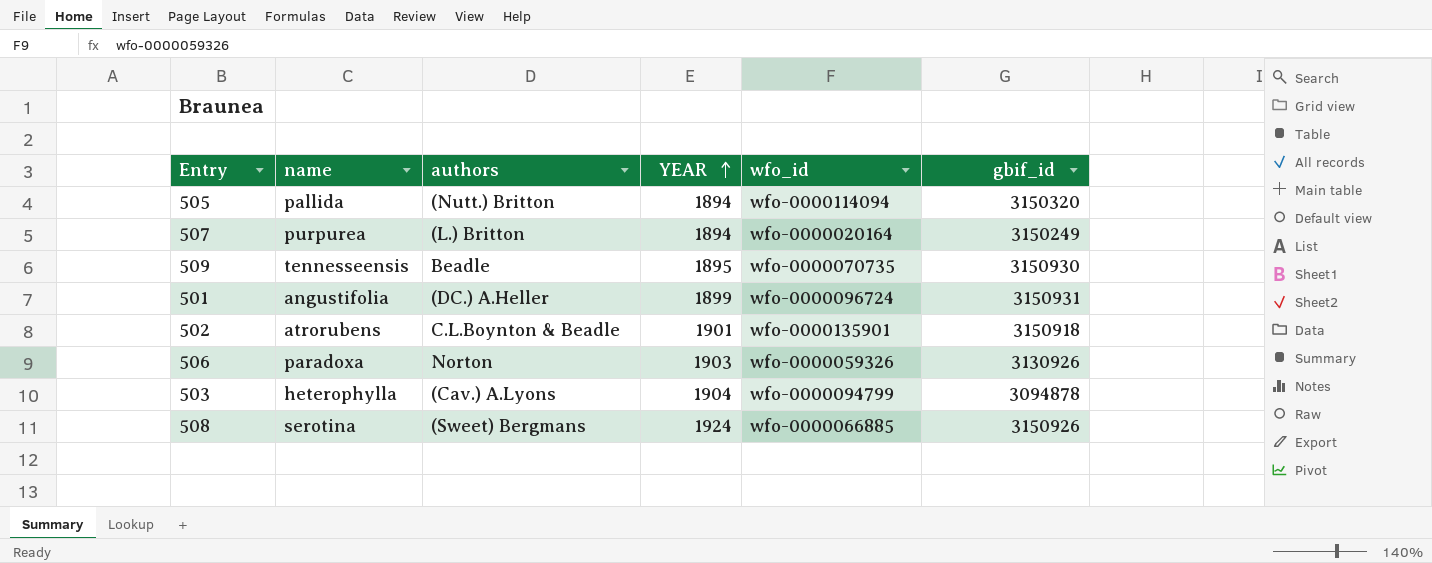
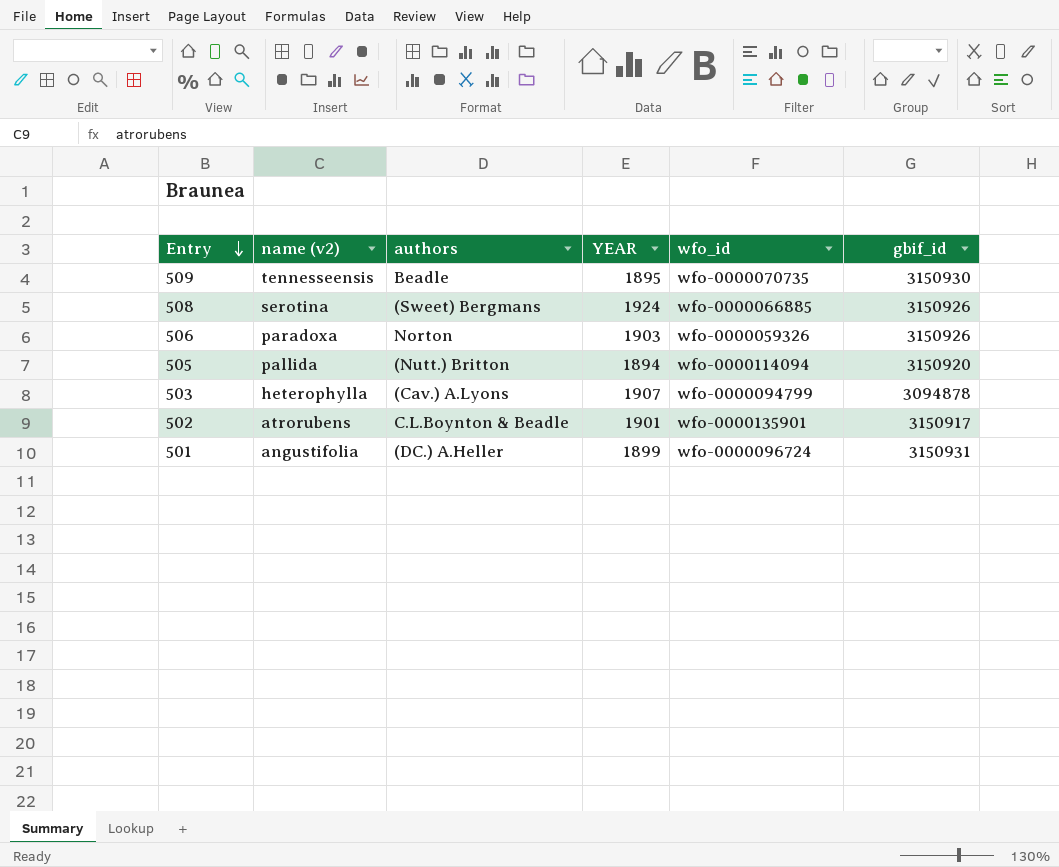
row order: YEAR ascending -> Entry descending
column name: name -> name (v2)
row 507: purpurea | (L.) Britton | 1894 | wfo-0000020164 | 3150249 -> none
506 | gbif_id: 3130926 -> 3150926
505 | gbif_id: 3150320 -> 3150920
503 | YEAR: 1904 -> 1907
502 | gbif_id: 3150918 -> 3150917

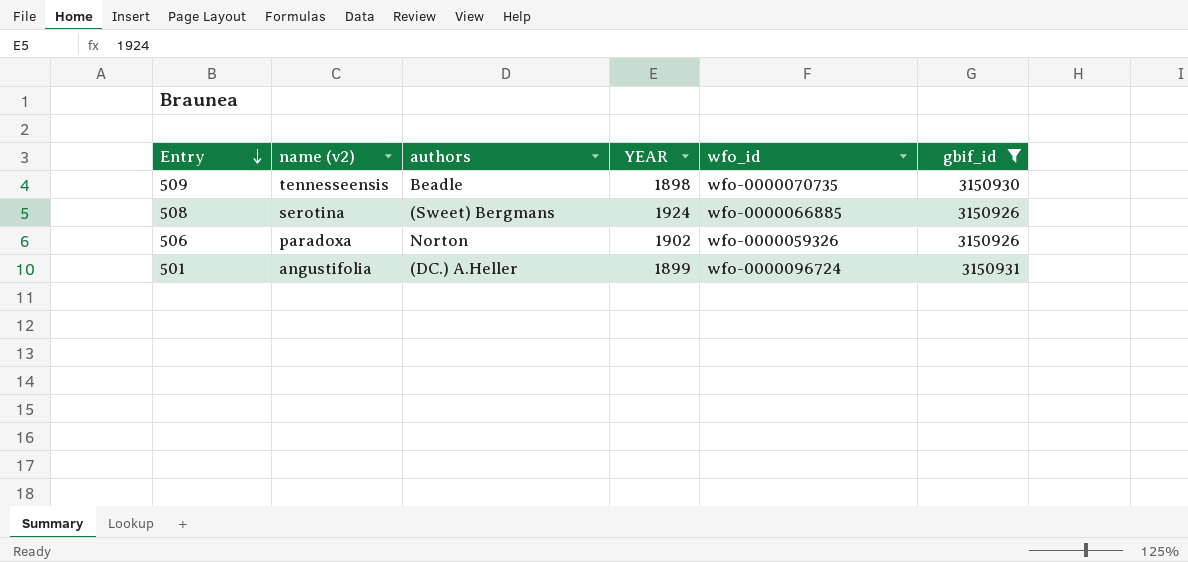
filter: none -> gbif_id >= 3150926
509 | YEAR: 1895 -> 1898
506 | YEAR: 1903 -> 1902

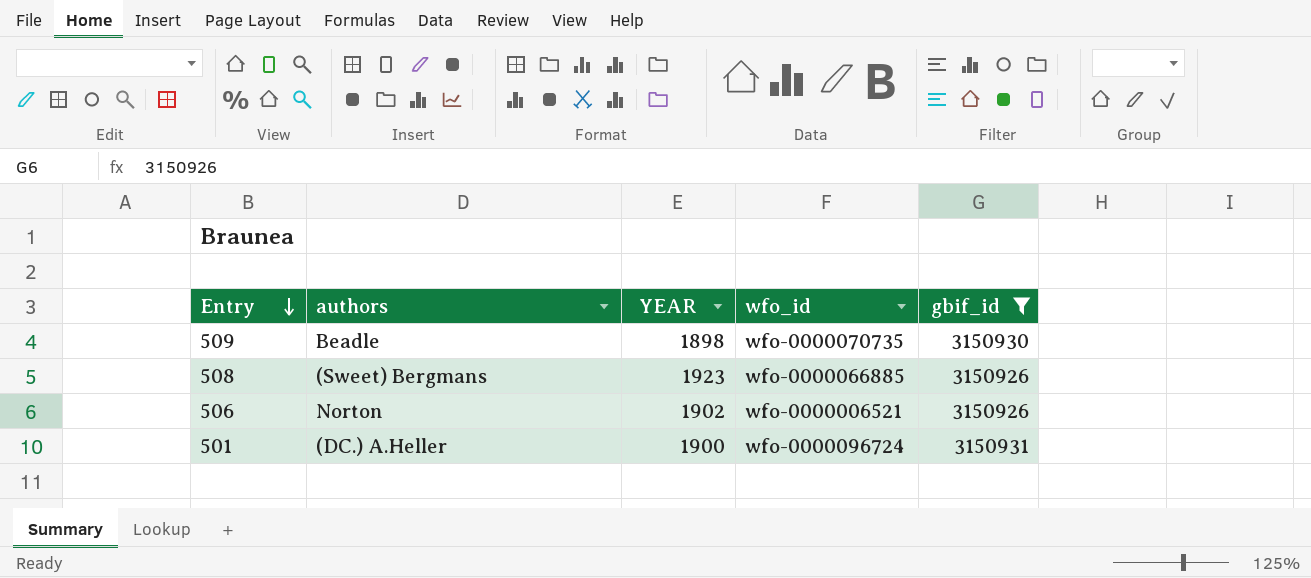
column name (v2) | position: 2 -> none
508 | YEAR: 1924 -> 1923
506 | wfo_id: wfo-0000059326 -> wfo-0000006521
501 | YEAR: 1899 -> 1900

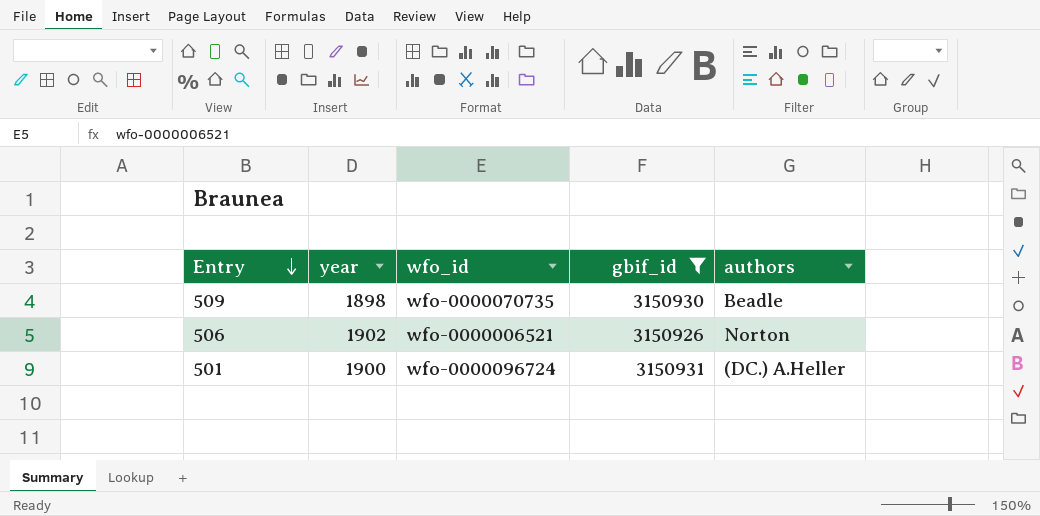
column name: YEAR -> year
column authors | position: 2 -> 5
row 508: (Sweet) Bergmans | 1923 | wfo-0000066885 | 3150926 -> none

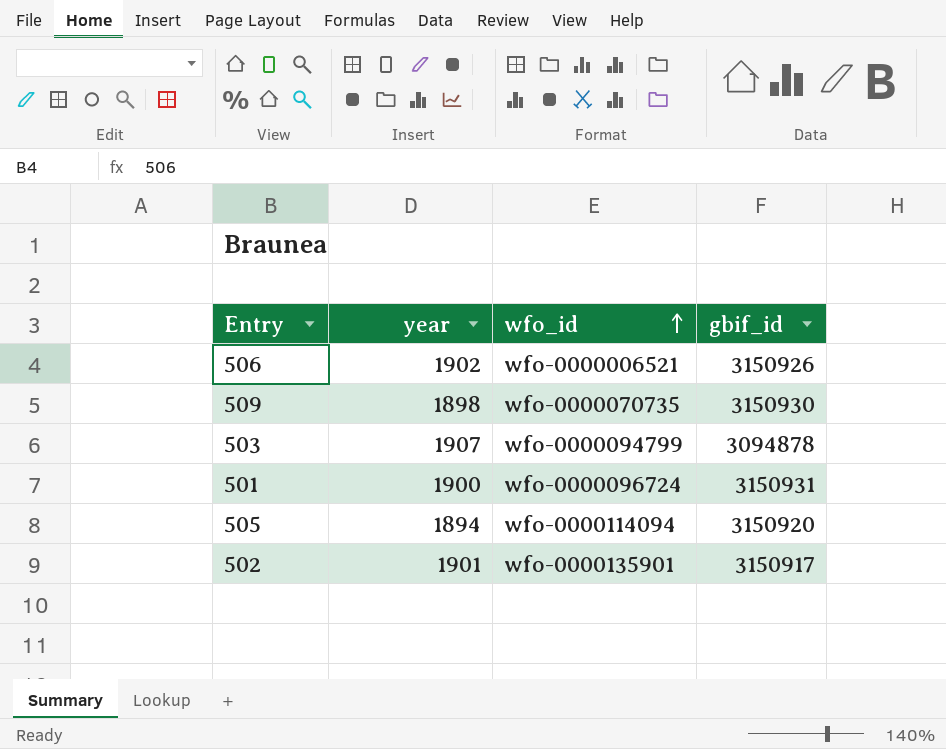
filter: gbif_id >= 3150926 -> none
row order: Entry descending -> wfo_id ascending
column authors | position: 5 -> none

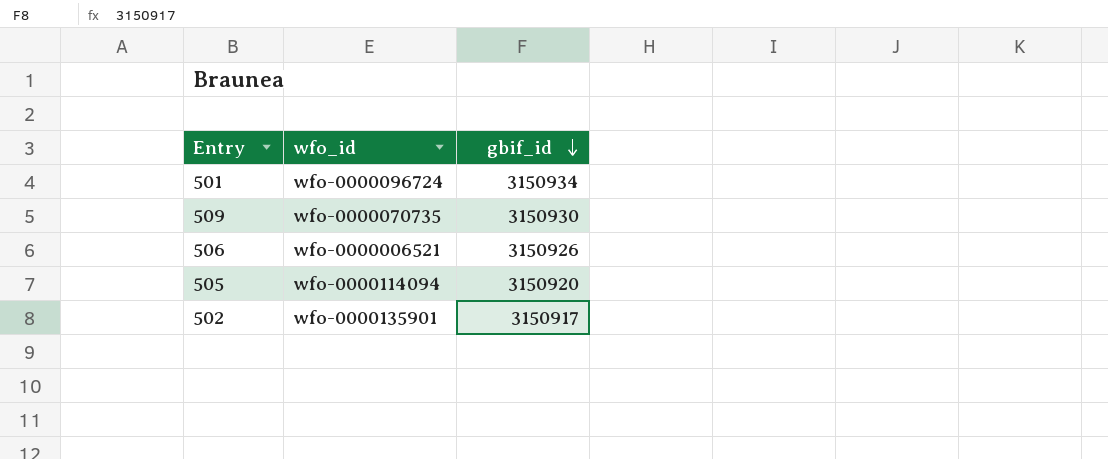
row order: wfo_id ascending -> gbif_id descending
column year | position: 2 -> none
row 503: 1907 | wfo-0000094799 | 3094878 -> none
501 | gbif_id: 3150931 -> 3150934

